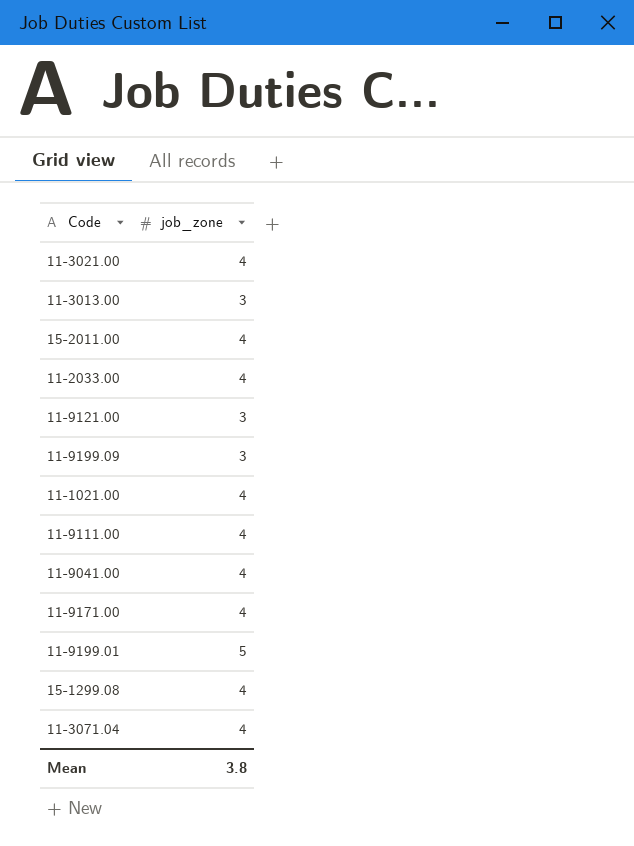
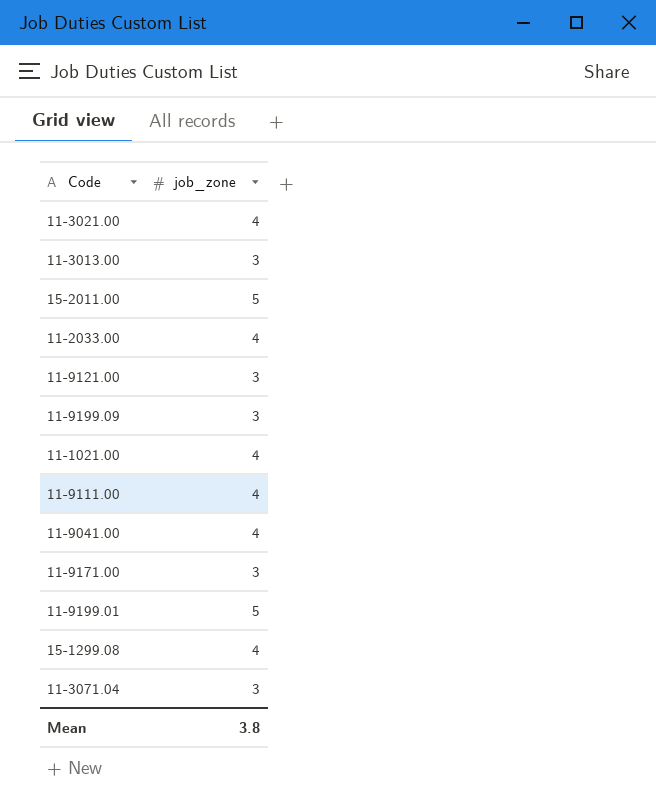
15-2011.00 | job_zone: 4 -> 5
11-9171.00 | job_zone: 4 -> 3
11-3071.04 | job_zone: 4 -> 3

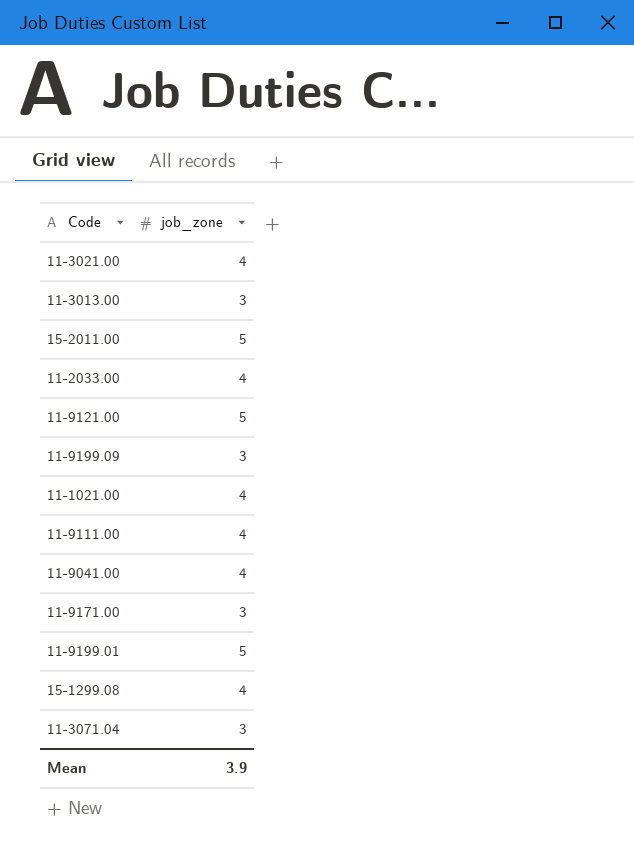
11-9121.00 | job_zone: 3 -> 5
Mean | job_zone: 3.8 -> 3.9

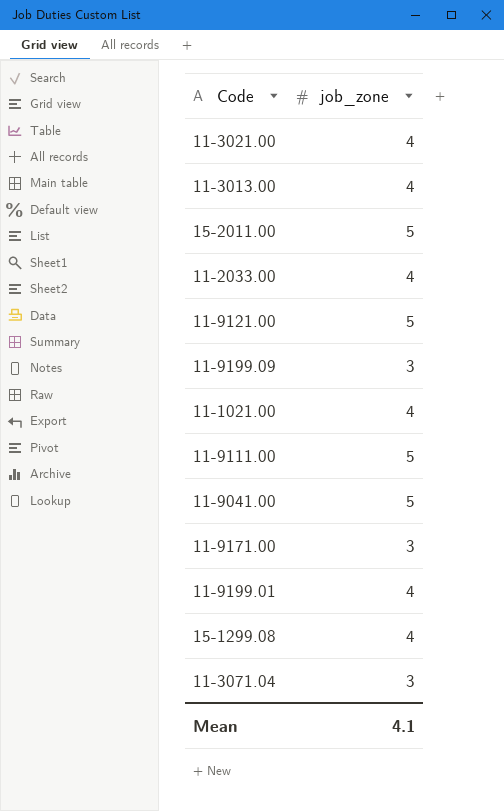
11-3013.00 | job_zone: 3 -> 4
11-9111.00 | job_zone: 4 -> 5
11-9041.00 | job_zone: 4 -> 5
11-9199.01 | job_zone: 5 -> 4
Mean | job_zone: 3.9 -> 4.1

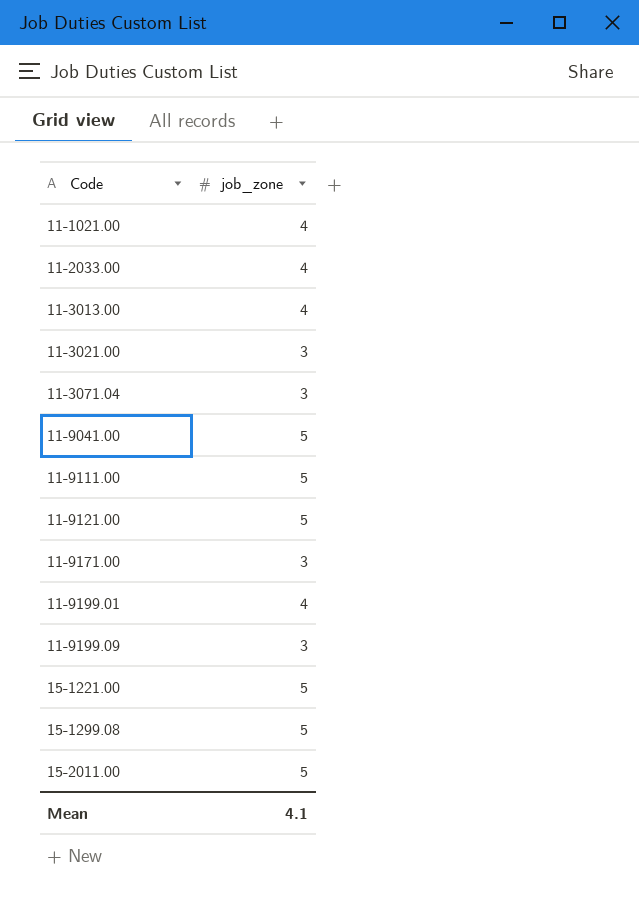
row order: none -> Code ascending
11-3021.00 | job_zone: 4 -> 3
row 15-1221.00: none -> 5
15-1299.08 | job_zone: 4 -> 5

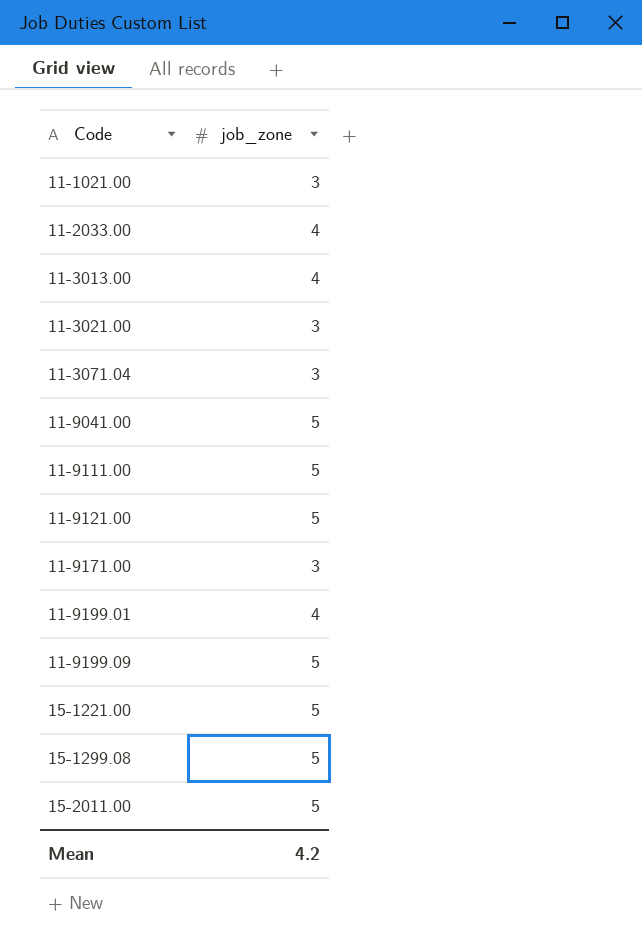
11-1021.00 | job_zone: 4 -> 3
11-9199.09 | job_zone: 3 -> 5
Mean | job_zone: 4.1 -> 4.2

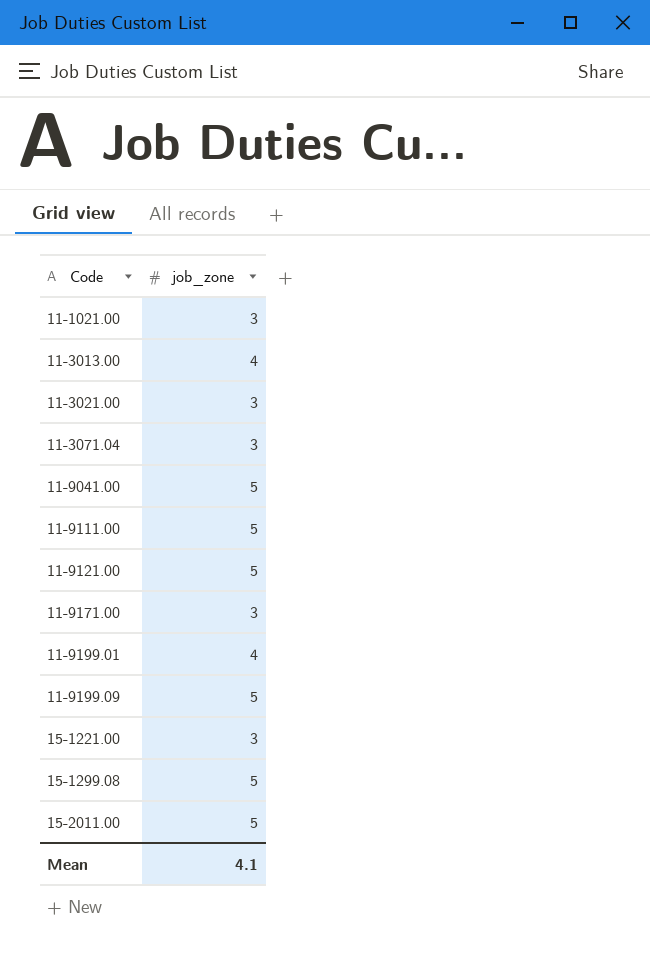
row 11-2033.00: 4 -> none
15-1221.00 | job_zone: 5 -> 3
Mean | job_zone: 4.2 -> 4.1

